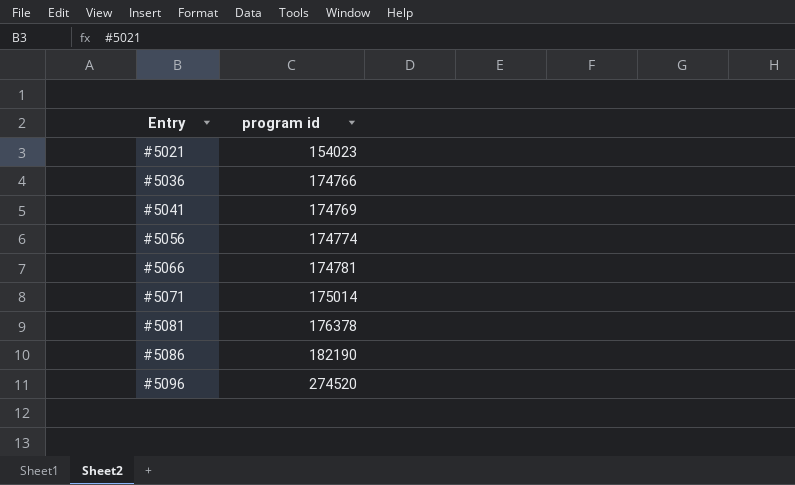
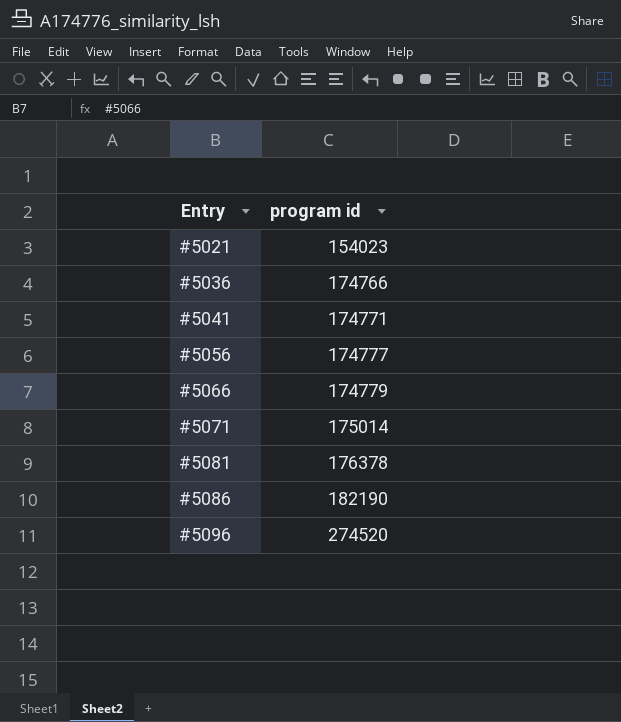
#5041 | program id: 174769 -> 174771
#5056 | program id: 174774 -> 174777
#5066 | program id: 174781 -> 174779

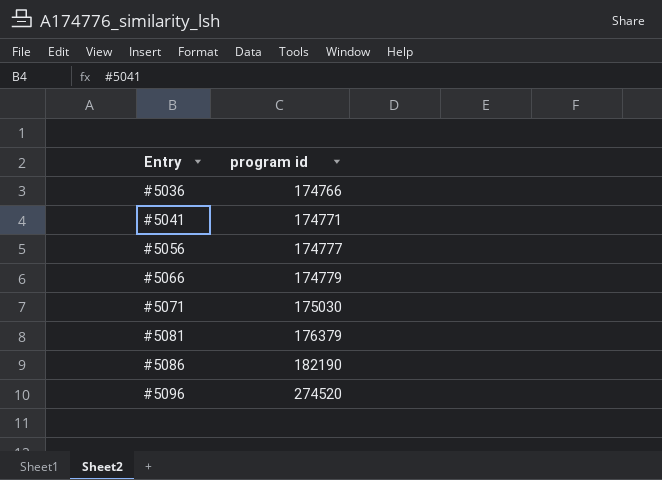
row #5021: 154023 -> none
#5071 | program id: 175014 -> 175030
#5081 | program id: 176378 -> 176379

